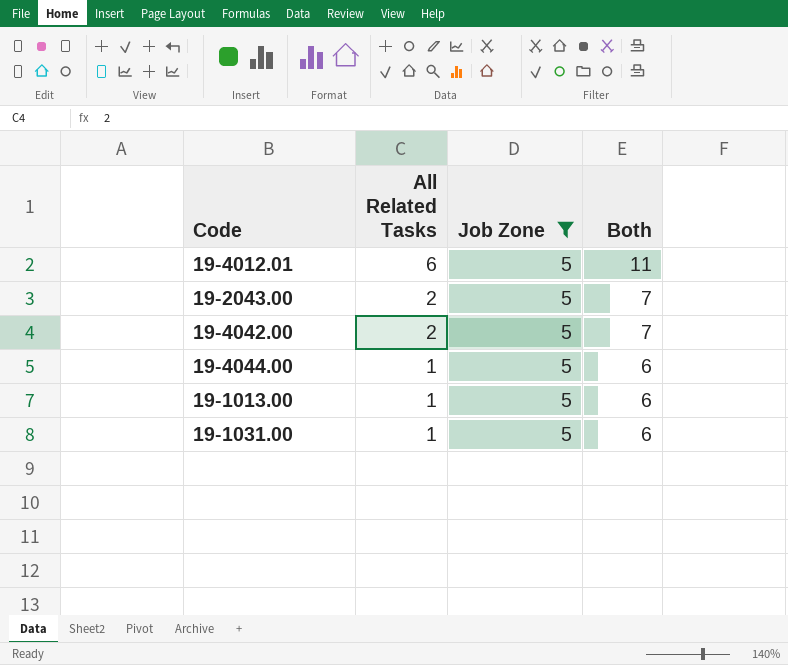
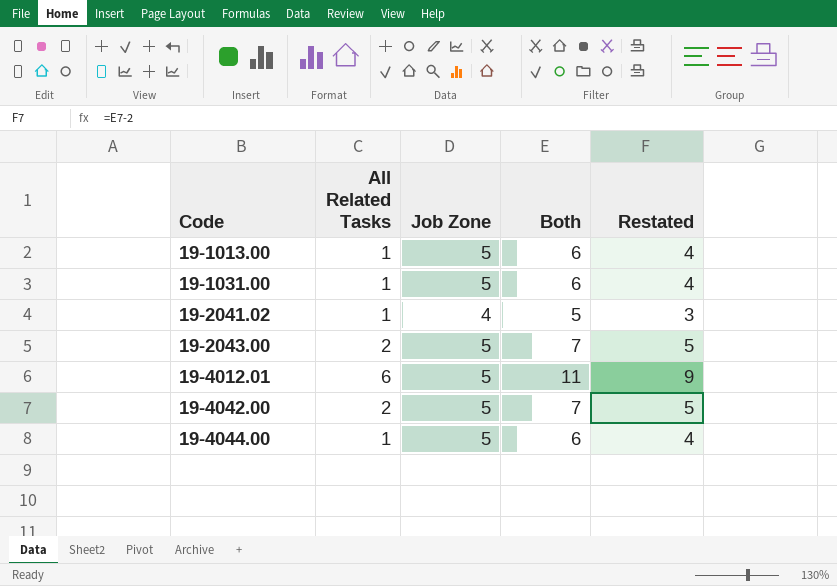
filter: Job Zone = 5 -> none
row order: All Related Tasks descending -> Code ascending
column Restated | formula: none -> [Both] - 2

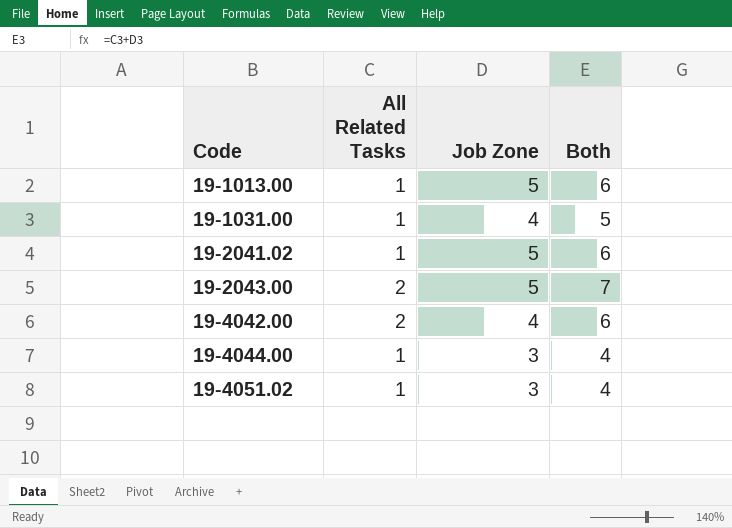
column Restated | formula: [Both] - 2 -> none
row 19-4012.01: 6 | 5 | 11 | 9 -> none
19-1031.00 | Job Zone: 5 -> 4
19-1031.00 | Both: 6 -> 5
19-2041.02 | Job Zone: 4 -> 5
19-2041.02 | Both: 5 -> 6
19-4042.00 | Job Zone: 5 -> 4
19-4042.00 | Both: 7 -> 6
19-4044.00 | Job Zone: 5 -> 3
19-4044.00 | Both: 6 -> 4
row 19-4051.02: none -> 1 | 3 | 4

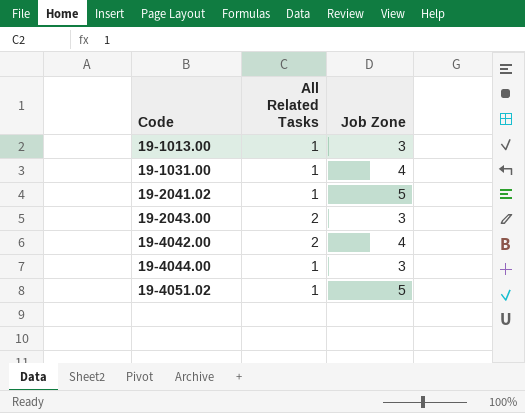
column Both | formula: [All Related Tasks] + [Job Zone] -> none
19-1013.00 | Job Zone: 5 -> 3
19-2043.00 | Job Zone: 5 -> 3
19-4051.02 | Job Zone: 3 -> 5

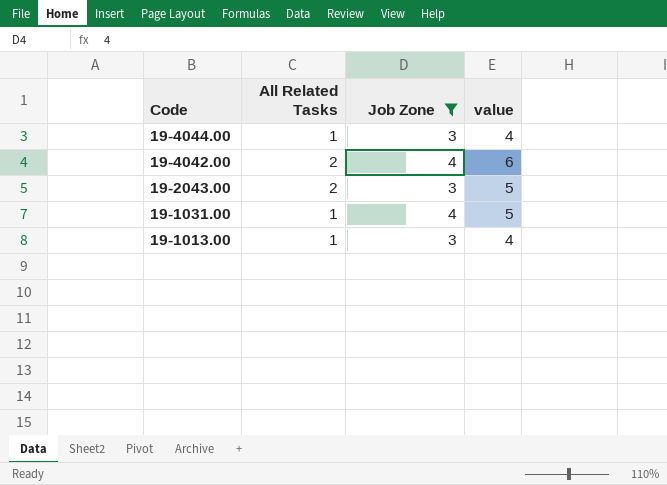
filter: none -> Job Zone != 5
row order: Code ascending -> Code descending
column value | formula: none -> [All Related Tasks] + [Job Zone]

